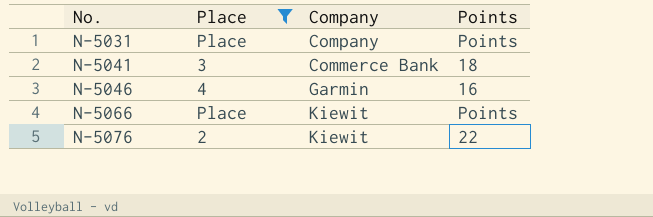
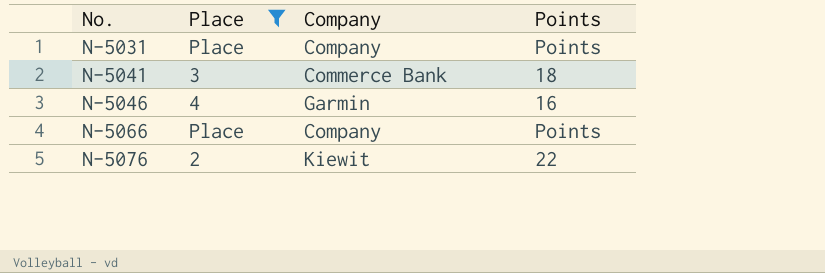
N-5066 | Company: Kiewit -> Company

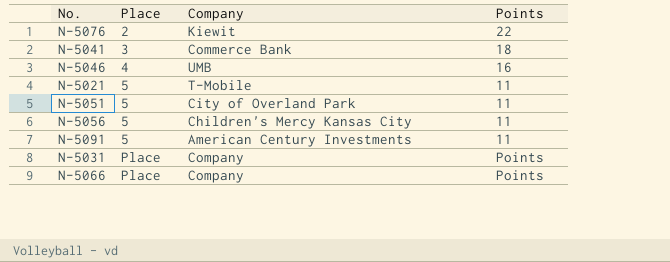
filter: Place != 5 -> none
row order: No. ascending -> Place ascending
N-5046 | Company: Garmin -> UMB

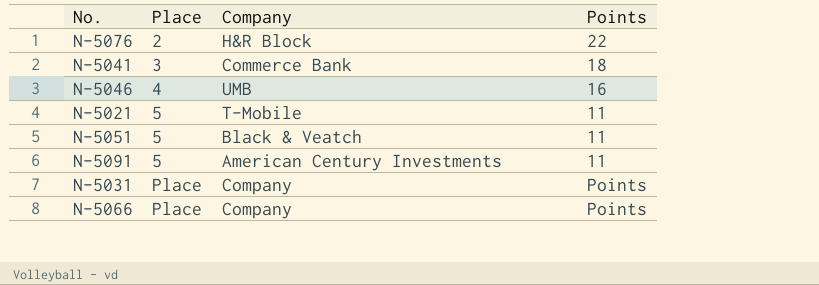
row N-5056: 5 | Children's Mercy Kansas City | 11 -> none
N-5076 | Company: Kiewit -> H&R Block
N-5051 | Company: City of Overland Park -> Black & Veatch

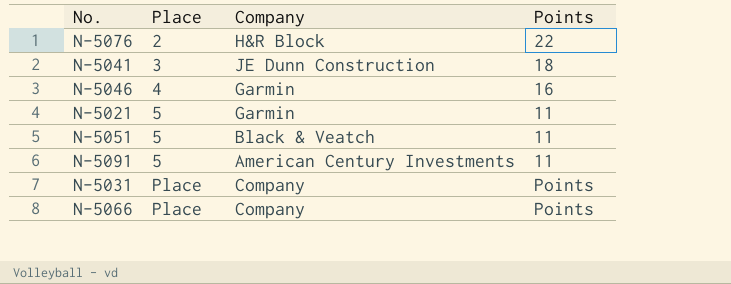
N-5041 | Company: Commerce Bank -> JE Dunn Construction
N-5046 | Company: UMB -> Garmin
N-5021 | Company: T-Mobile -> Garmin

